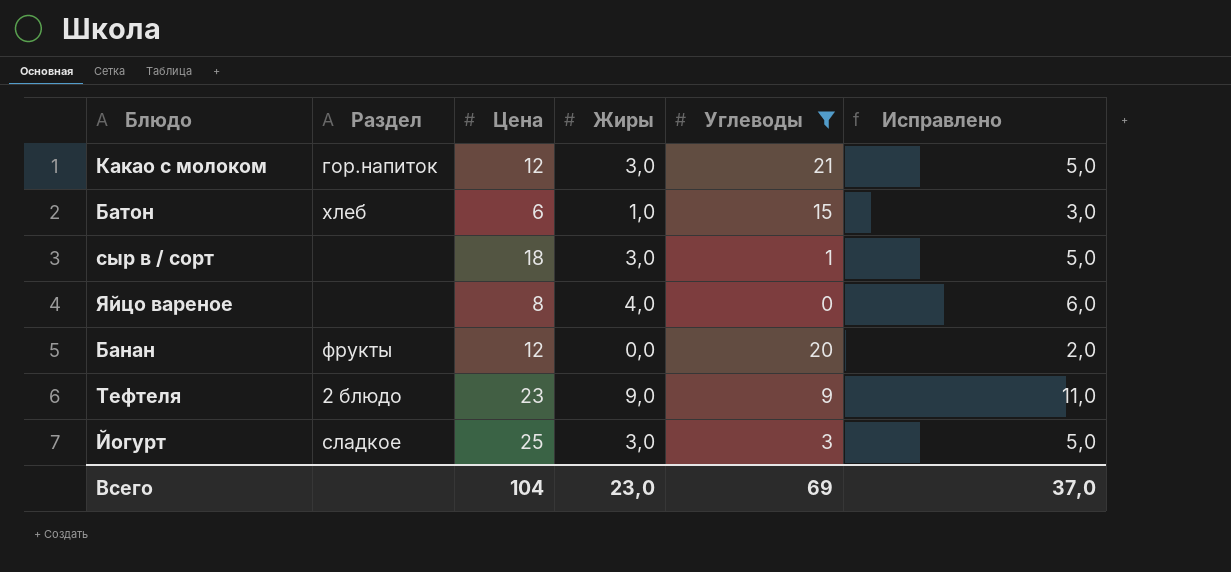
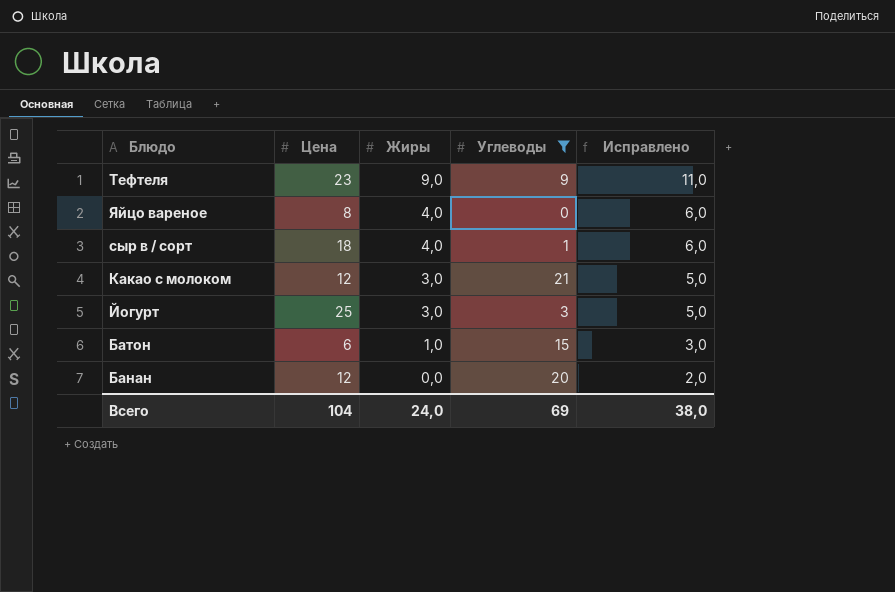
row order: none -> Жиры descending
column Раздел | position: 2 -> none
сыр в / сорт | Жиры: 3,0 -> 4,0
сыр в / сорт | Исправлено: 5,0 -> 6,0
Всего | Жиры: 23,0 -> 24,0
Всего | Исправлено: 37,0 -> 38,0

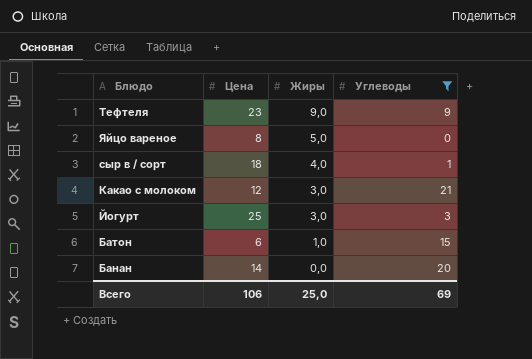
column Исправлено | formula: [Жиры] + 2 -> none
Яйцо вареное | Жиры: 4,0 -> 5,0
Банан | Цена: 12 -> 14
Всего | Цена: 104 -> 106
Всего | Жиры: 24,0 -> 25,0

